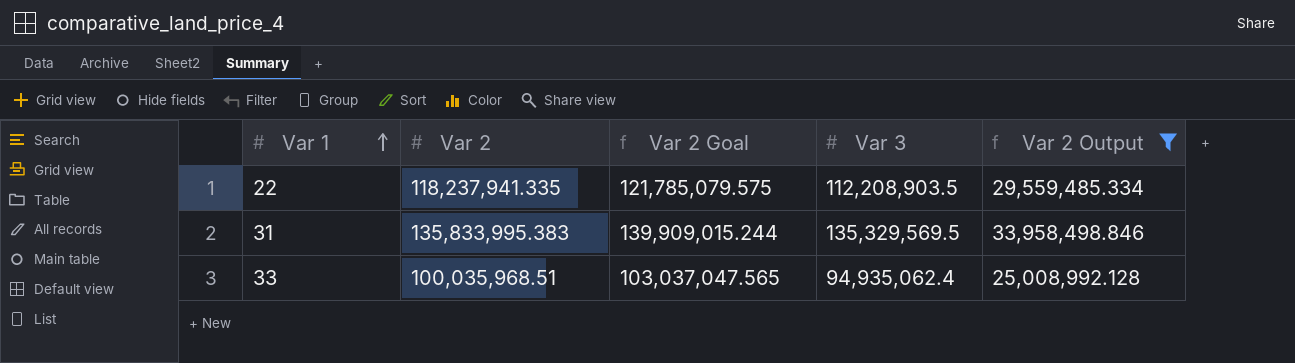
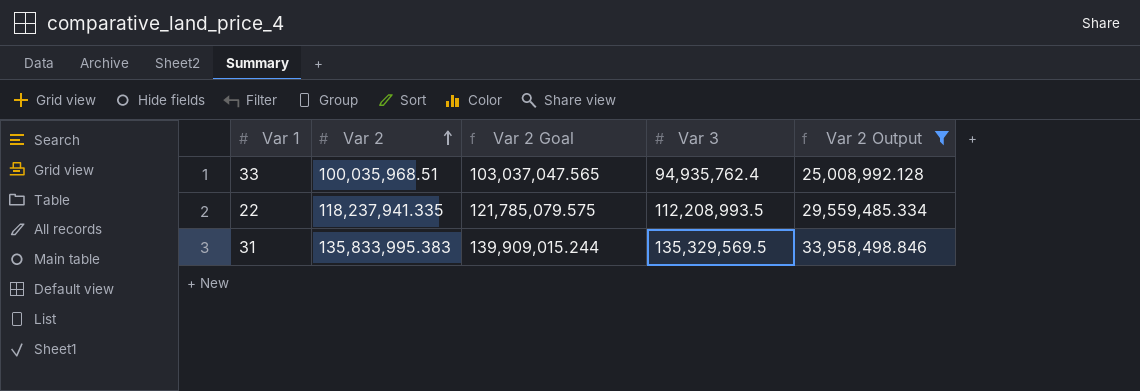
row order: Var 1 ascending -> Var 2 ascending
33 | Var 3: 94,935,062.4 -> 94,935,762.4
22 | Var 3: 112,208,903.5 -> 112,208,993.5

